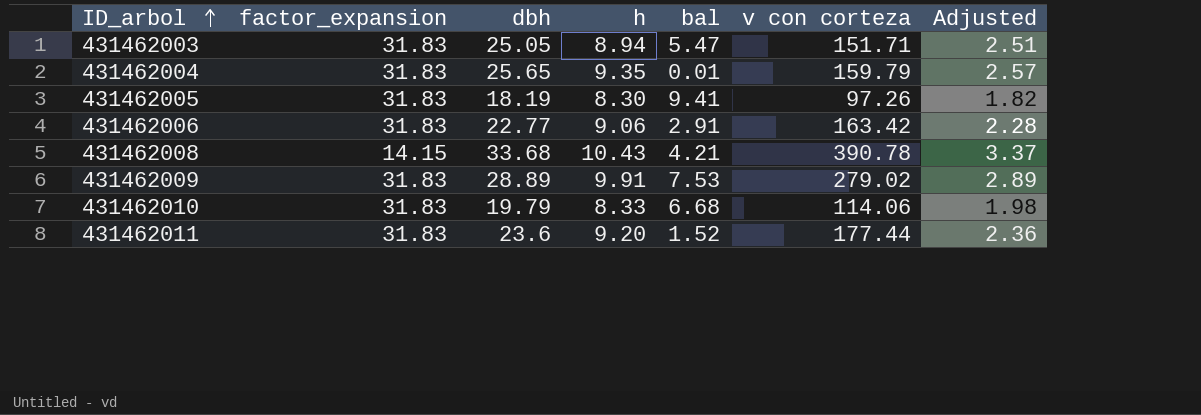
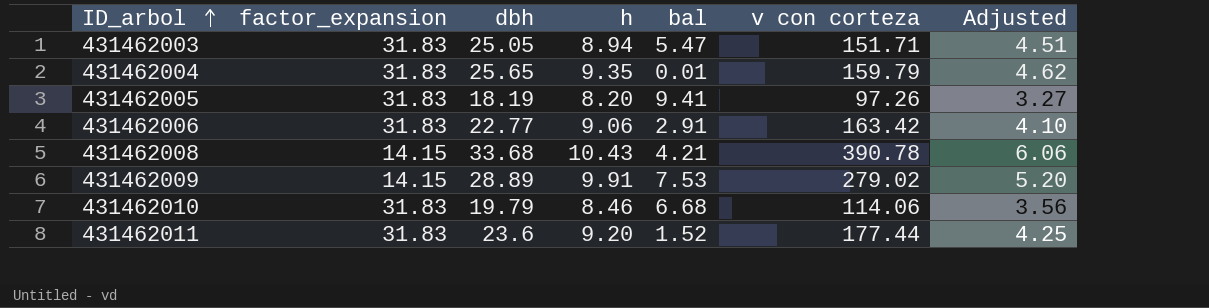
column Adjusted | formula: [dbh] * 0.1 -> [dbh] * 0.18
431462005 | h: 8.30 -> 8.20
431462009 | factor_expansion: 31.83 -> 14.15
431462010 | h: 8.33 -> 8.46

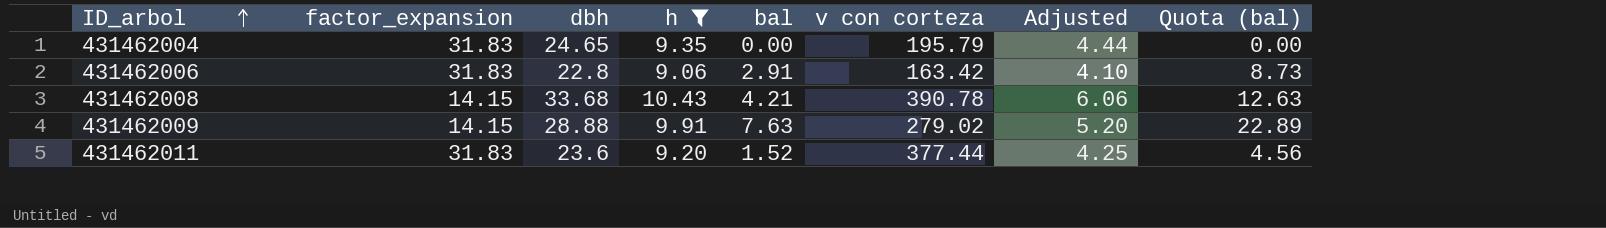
filter: none -> h >= 9.06
column Quota (bal) | formula: none -> [bal] * 3
431462004 | dbh: 25.65 -> 24.65
431462004 | bal: 0.01 -> 0.00
431462004 | v con corteza: 159.79 -> 195.79
431462004 | Adjusted: 4.62 -> 4.44
431462006 | dbh: 22.77 -> 22.8
431462009 | dbh: 28.89 -> 28.88
431462009 | bal: 7.53 -> 7.63
431462011 | v con corteza: 177.44 -> 377.44

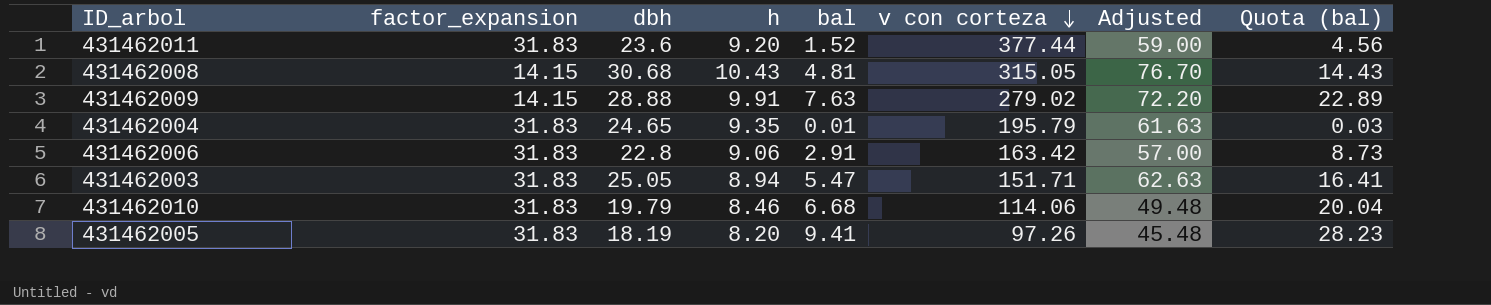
filter: h >= 9.06 -> none
row order: ID_arbol ascending -> v con corteza descending
column Adjusted | formula: [dbh] * 0.18 -> [dbh] * 2.5
431462008 | dbh: 33.68 -> 30.68
431462008 | bal: 4.21 -> 4.81
431462008 | v con corteza: 390.78 -> 315.05
431462008 | Quota (bal): 12.63 -> 14.43
431462004 | bal: 0.00 -> 0.01
431462004 | Quota (bal): 0.00 -> 0.03

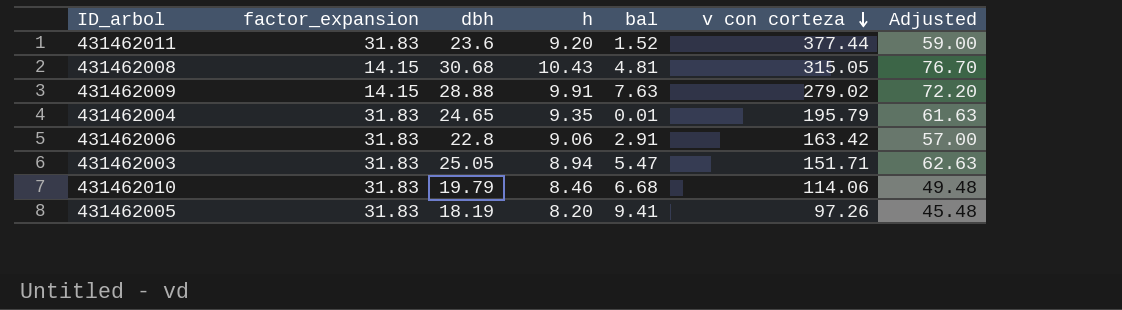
column Quota (bal) | formula: [bal] * 3 -> none

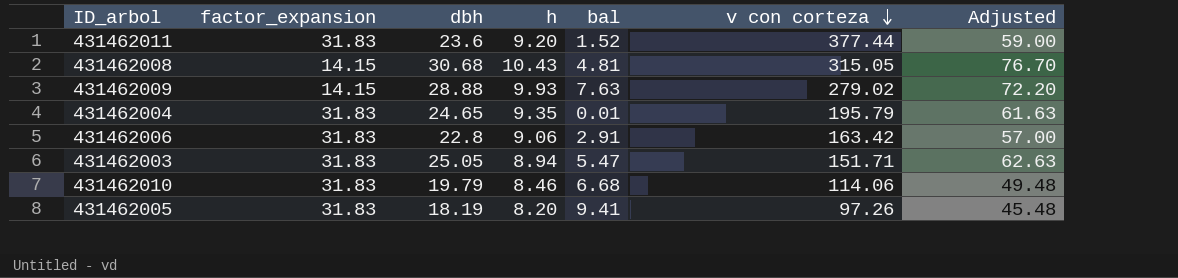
431462009 | h: 9.91 -> 9.93

